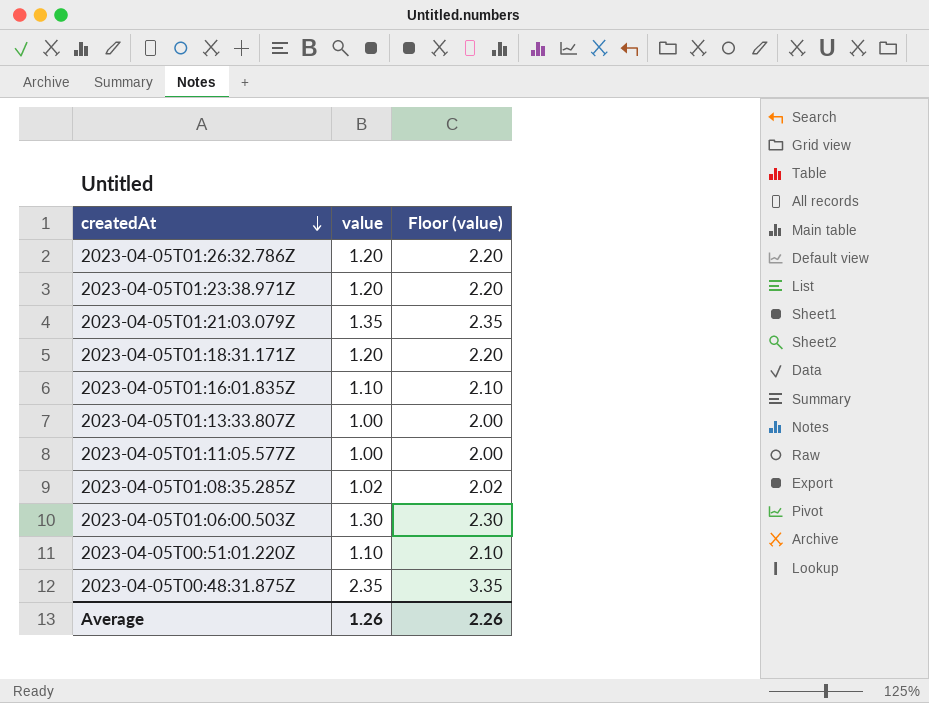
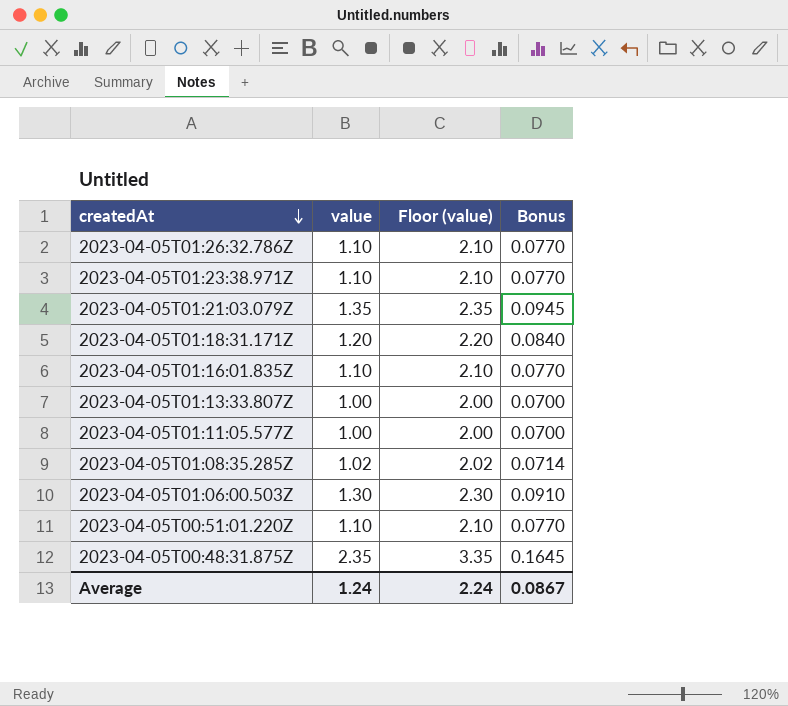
column Bonus | formula: none -> [value] * 0.07
2023-04-05T01:26:32.786Z | value: 1.20 -> 1.10
2023-04-05T01:26:32.786Z | Floor (value): 2.20 -> 2.10
2023-04-05T01:23:38.971Z | value: 1.20 -> 1.10
2023-04-05T01:23:38.971Z | Floor (value): 2.20 -> 2.10
Average | value: 1.26 -> 1.24
Average | Floor (value): 2.26 -> 2.24

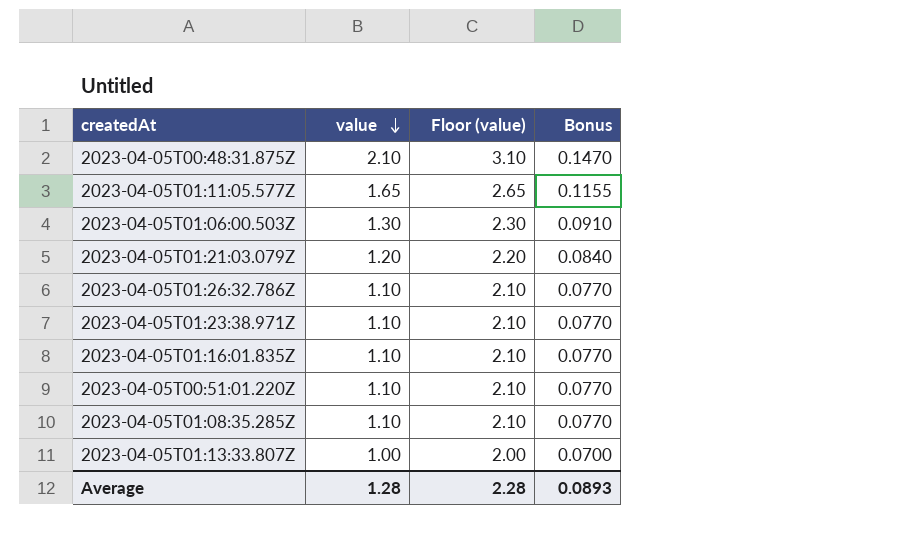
row order: createdAt descending -> value descending
row 2023-04-05T01:18:31.171Z: 1.20 | 2.20 | 0.0840 -> none
2023-04-05T00:48:31.875Z | value: 2.35 -> 2.10
2023-04-05T00:48:31.875Z | Floor (value): 3.35 -> 3.10
2023-04-05T00:48:31.875Z | Bonus: 0.1645 -> 0.1470
2023-04-05T01:11:05.577Z | value: 1.00 -> 1.65
2023-04-05T01:11:05.577Z | Floor (value): 2.00 -> 2.65
2023-04-05T01:11:05.577Z | Bonus: 0.0700 -> 0.1155
2023-04-05T01:21:03.079Z | value: 1.35 -> 1.20
2023-04-05T01:21:03.079Z | Floor (value): 2.35 -> 2.20
2023-04-05T01:21:03.079Z | Bonus: 0.0945 -> 0.0840
2023-04-05T01:08:35.285Z | value: 1.02 -> 1.10
2023-04-05T01:08:35.285Z | Floor (value): 2.02 -> 2.10
2023-04-05T01:08:35.285Z | Bonus: 0.0714 -> 0.0770
Average | value: 1.24 -> 1.28
Average | Floor (value): 2.24 -> 2.28
Average | Bonus: 0.0867 -> 0.0893

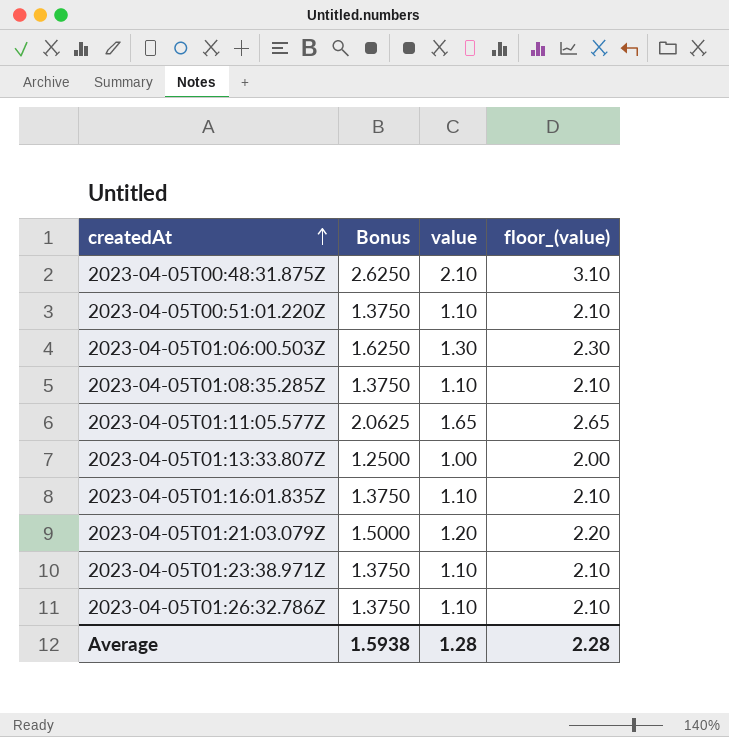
row order: value descending -> createdAt ascending
column Bonus | formula: [value] * 0.07 -> [value] * 1.25
column Bonus | position: 4 -> 2
column name: Floor (value) -> floor_(value)
Average | Bonus: 0.0893 -> 1.5938

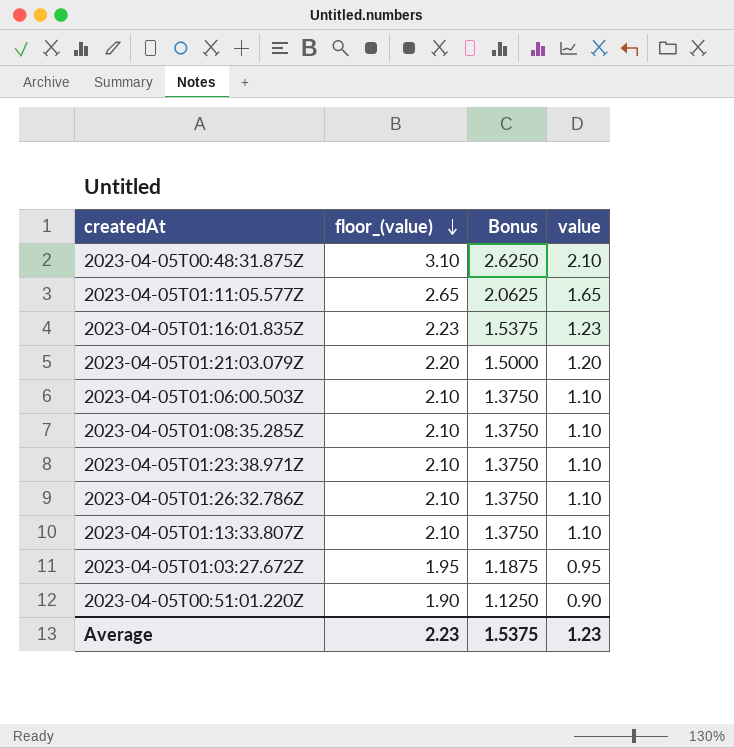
row order: createdAt ascending -> floor_(value) descending
column floor_(value) | position: 4 -> 2
2023-04-05T01:16:01.835Z | floor_(value): 2.10 -> 2.23
2023-04-05T01:16:01.835Z | Bonus: 1.3750 -> 1.5375
2023-04-05T01:16:01.835Z | value: 1.10 -> 1.23
2023-04-05T01:06:00.503Z | floor_(value): 2.30 -> 2.10
2023-04-05T01:06:00.503Z | Bonus: 1.6250 -> 1.3750
2023-04-05T01:06:00.503Z | value: 1.30 -> 1.10
2023-04-05T01:13:33.807Z | floor_(value): 2.00 -> 2.10
2023-04-05T01:13:33.807Z | Bonus: 1.2500 -> 1.3750
2023-04-05T01:13:33.807Z | value: 1.00 -> 1.10
row 2023-04-05T01:03:27.672Z: none -> 1.95 | 1.1875 | 0.95
2023-04-05T00:51:01.220Z | floor_(value): 2.10 -> 1.90
2023-04-05T00:51:01.220Z | Bonus: 1.3750 -> 1.1250
2023-04-05T00:51:01.220Z | value: 1.10 -> 0.90
Average | floor_(value): 2.28 -> 2.23
Average | Bonus: 1.5938 -> 1.5375
Average | value: 1.28 -> 1.23

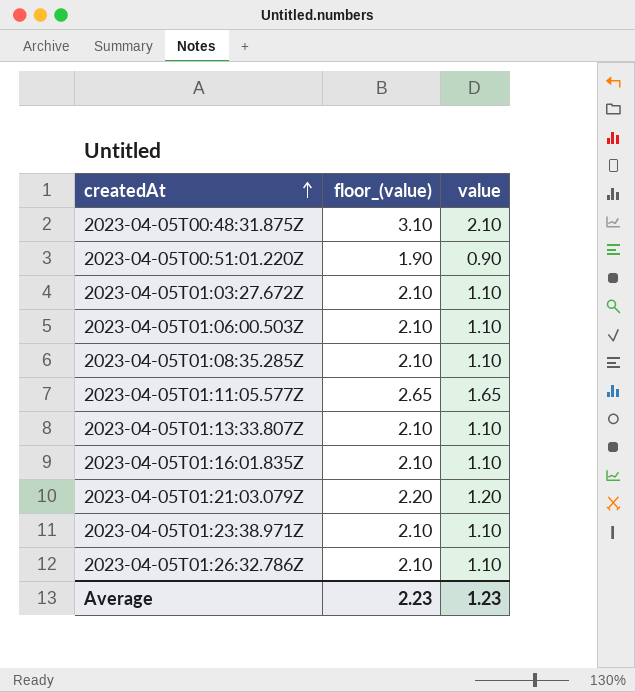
row order: floor_(value) descending -> createdAt ascending
column Bonus | formula: [value] * 1.25 -> none
2023-04-05T01:03:27.672Z | floor_(value): 1.95 -> 2.10
2023-04-05T01:03:27.672Z | value: 0.95 -> 1.10
2023-04-05T01:16:01.835Z | floor_(value): 2.23 -> 2.10
2023-04-05T01:16:01.835Z | value: 1.23 -> 1.10

